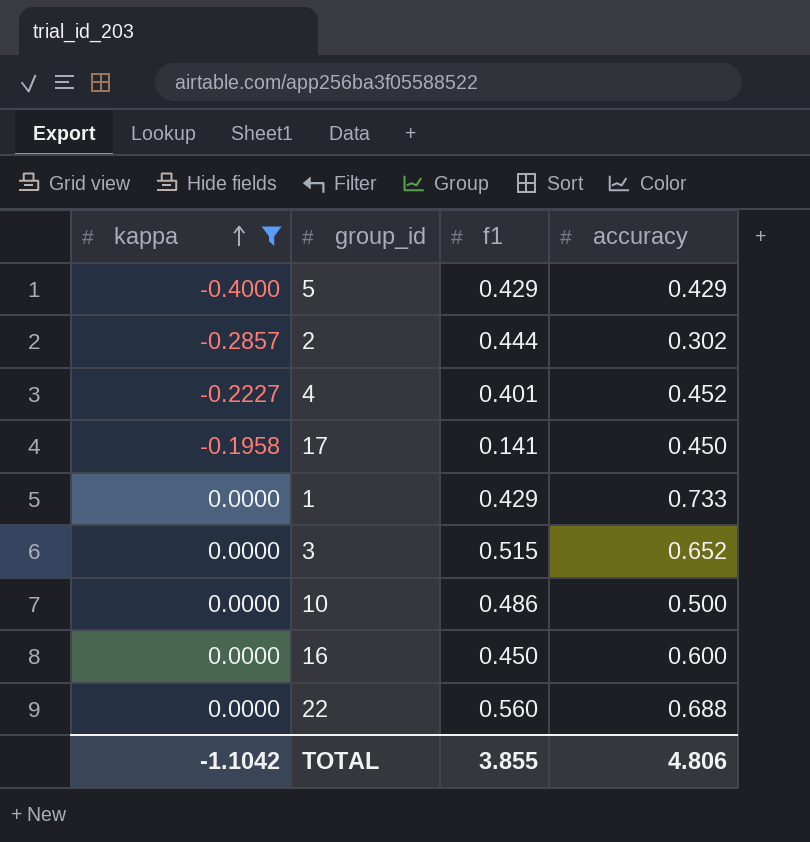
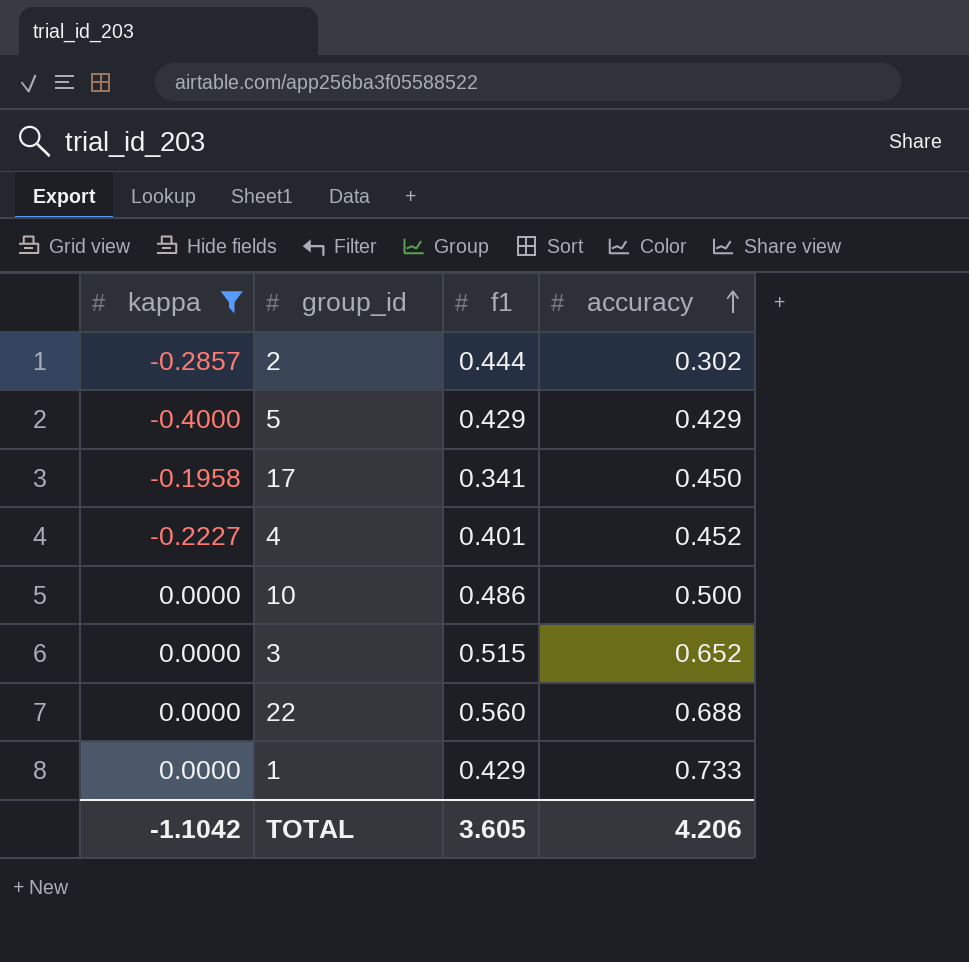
row order: kappa ascending -> accuracy ascending
row 16: 0.0000 | 0.450 | 0.600 -> none
17 | f1: 0.141 -> 0.341
TOTAL | f1: 3.855 -> 3.605
TOTAL | accuracy: 4.806 -> 4.206

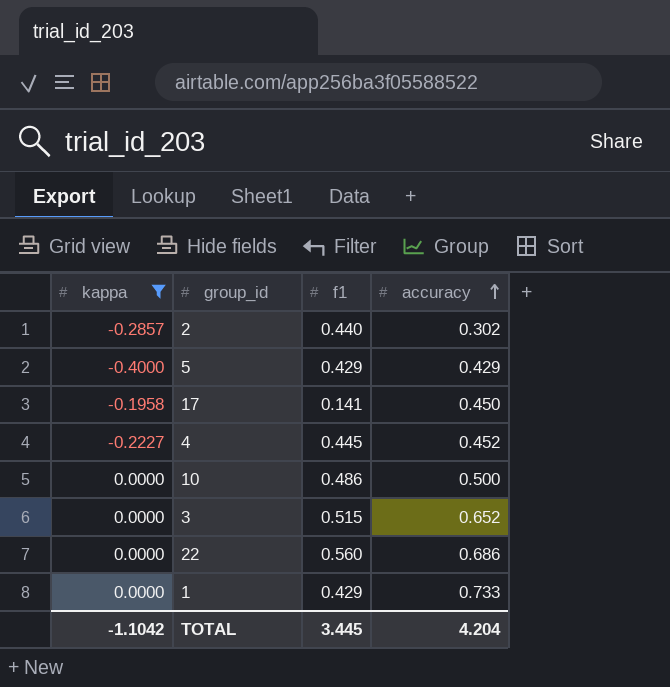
2 | f1: 0.444 -> 0.440
17 | f1: 0.341 -> 0.141
4 | f1: 0.401 -> 0.445
22 | accuracy: 0.688 -> 0.686
TOTAL | f1: 3.605 -> 3.445
TOTAL | accuracy: 4.206 -> 4.204

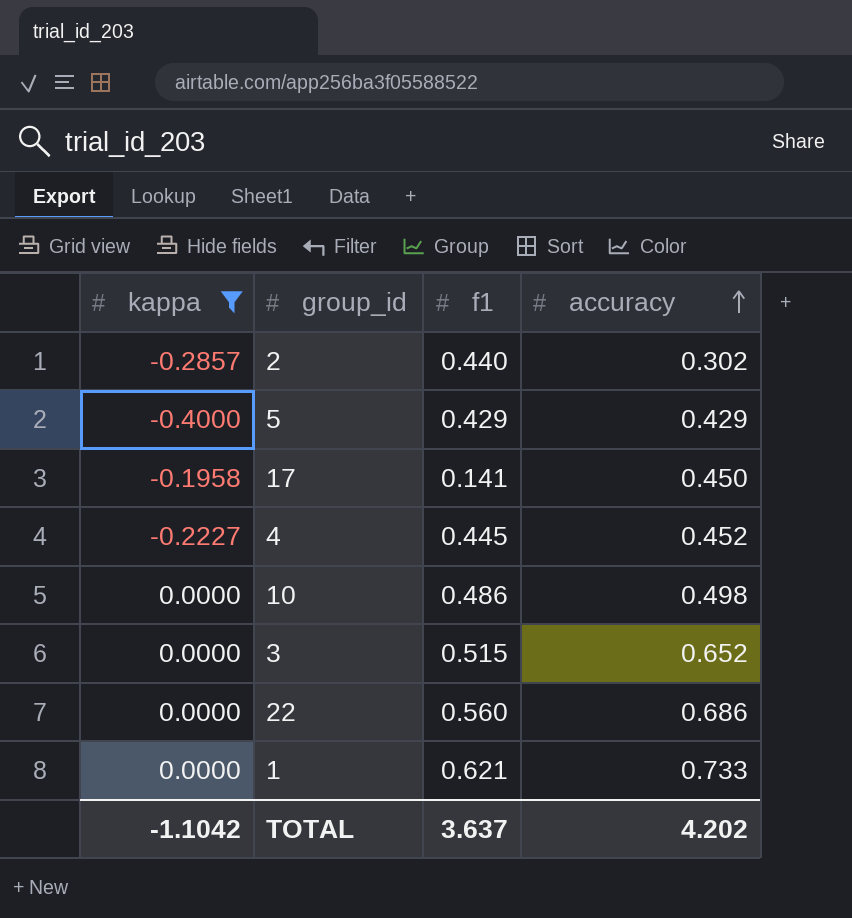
10 | accuracy: 0.500 -> 0.498
1 | f1: 0.429 -> 0.621
TOTAL | f1: 3.445 -> 3.637
TOTAL | accuracy: 4.204 -> 4.202

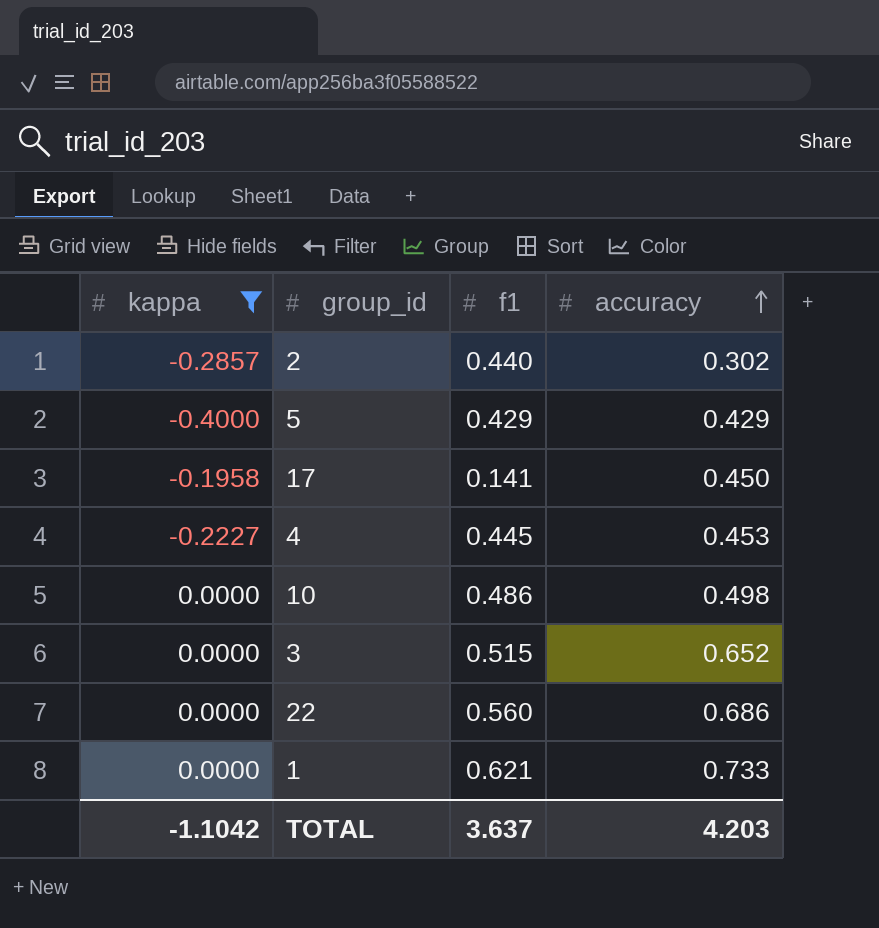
4 | accuracy: 0.452 -> 0.453
TOTAL | accuracy: 4.202 -> 4.203

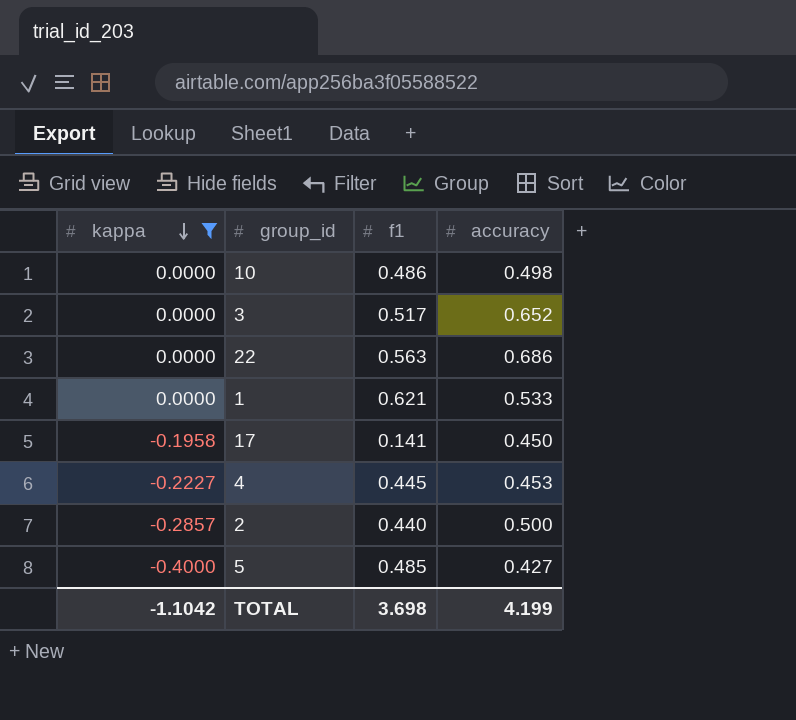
row order: accuracy ascending -> kappa descending
3 | f1: 0.515 -> 0.517
22 | f1: 0.560 -> 0.563
1 | accuracy: 0.733 -> 0.533
2 | accuracy: 0.302 -> 0.500
5 | f1: 0.429 -> 0.485
5 | accuracy: 0.429 -> 0.427
TOTAL | f1: 3.637 -> 3.698
TOTAL | accuracy: 4.203 -> 4.199

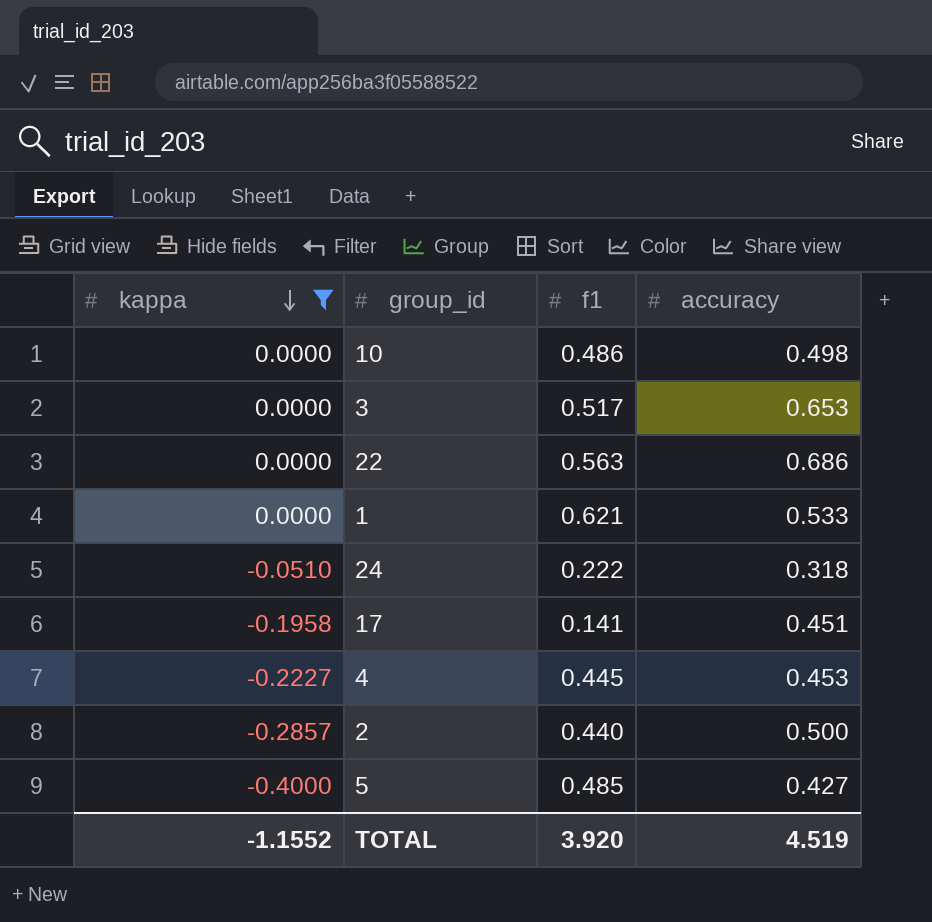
3 | accuracy: 0.652 -> 0.653
row 24: none -> -0.0510 | 0.222 | 0.318
17 | accuracy: 0.450 -> 0.451
TOTAL | kappa: -1.1042 -> -1.1552
TOTAL | f1: 3.698 -> 3.920
TOTAL | accuracy: 4.199 -> 4.519

